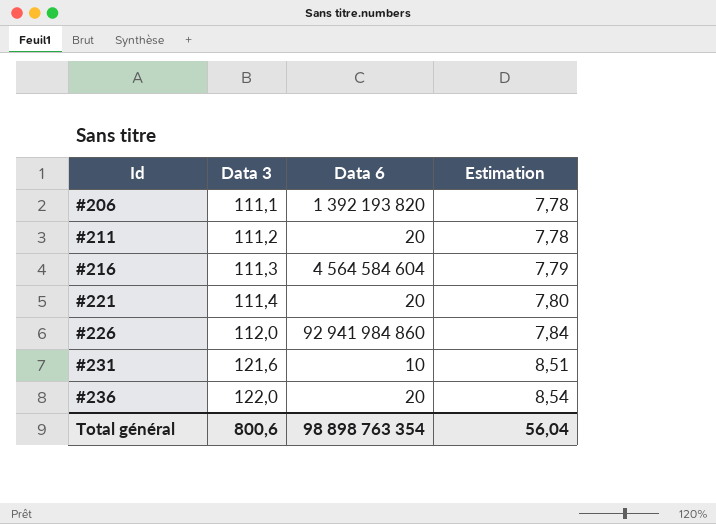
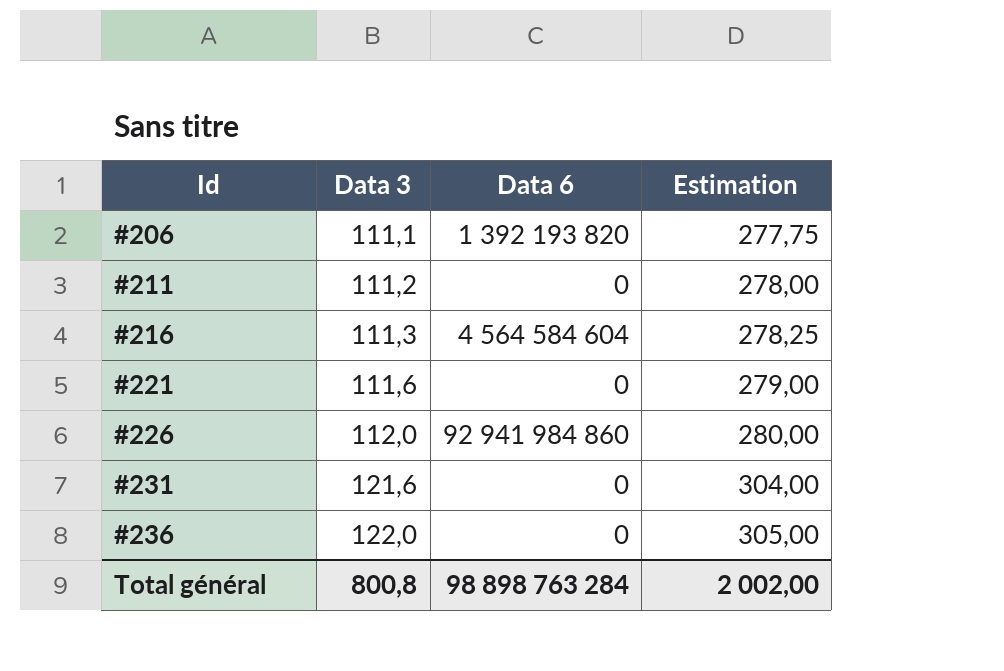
column Estimation | formula: [Data 3] * 0,07 -> [Data 3] * 2,5
#211 | Data 6: 20 -> 0
#221 | Data 3: 111,4 -> 111,6
#221 | Data 6: 20 -> 0
#231 | Data 6: 10 -> 0
#236 | Data 6: 20 -> 0
Total général | Data 3: 800,6 -> 800,8
Total général | Data 6: 98 898 763 354 -> 98 898 763 284
Total général | Estimation: 56,04 -> 2 002,00

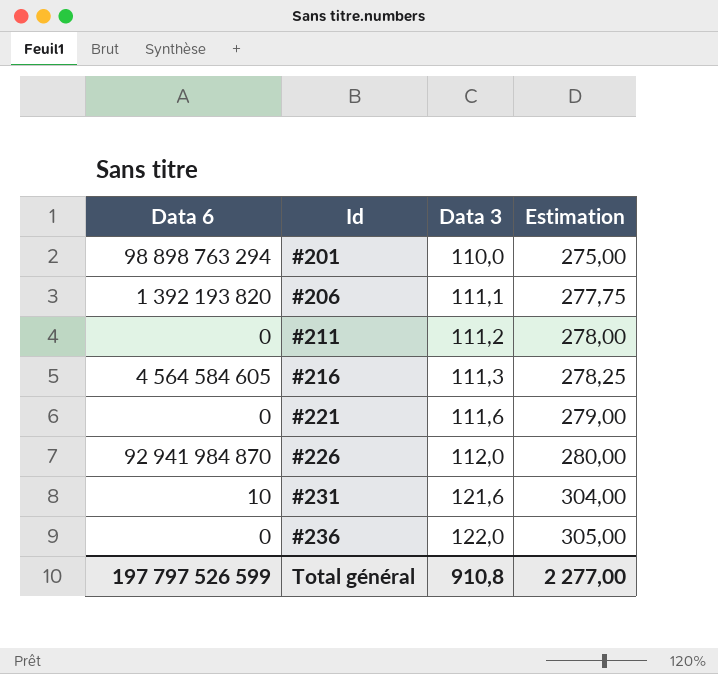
column Data 6 | position: 3 -> 1
row #201: none -> 98 898 763 294 | 110,0 | 275,00
#216 | Data 6: 4 564 584 604 -> 4 564 584 605
#226 | Data 6: 92 941 984 860 -> 92 941 984 870
#231 | Data 6: 0 -> 10
Total général | Data 6: 98 898 763 284 -> 197 797 526 599
Total général | Data 3: 800,8 -> 910,8
Total général | Estimation: 2 002,00 -> 2 277,00

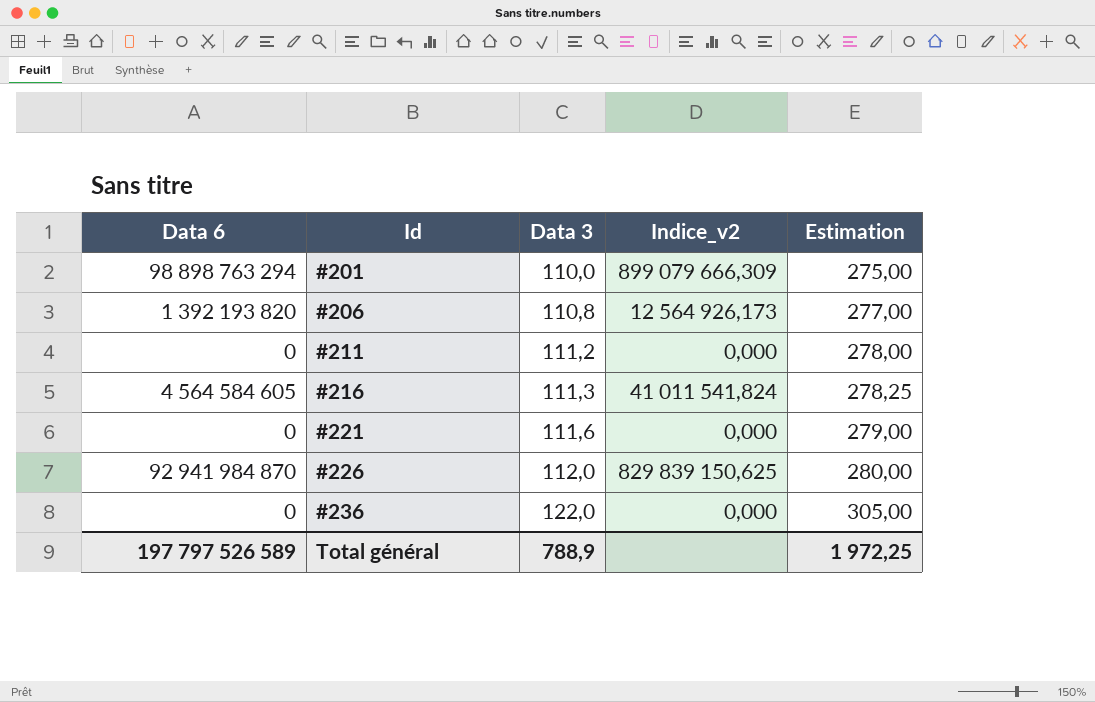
column Indice_v2 | formula: none -> [Data 6] / [Data 3]
row #231: 10 | 121,6 | 304,00 -> none
#206 | Data 3: 111,1 -> 110,8
#206 | Estimation: 277,75 -> 277,00
Total général | Data 6: 197 797 526 599 -> 197 797 526 589
Total général | Data 3: 910,8 -> 788,9
Total général | Estimation: 2 277,00 -> 1 972,25

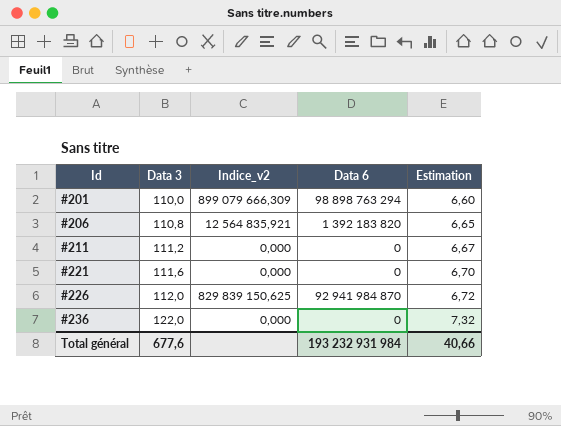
column Data 6 | position: 1 -> 4
column Estimation | formula: [Data 3] * 2,5 -> [Data 3] * 0,06
row #216: 4 564 584 605 | 111,3 | 41 011 541,824 | 278,25 -> none
#206 | Indice_v2: 12 564 926,173 -> 12 564 835,921
#206 | Data 6: 1 392 193 820 -> 1 392 183 820
Total général | Data 3: 788,9 -> 677,6
Total général | Data 6: 197 797 526 589 -> 193 232 931 984
Total général | Estimation: 1 972,25 -> 40,66

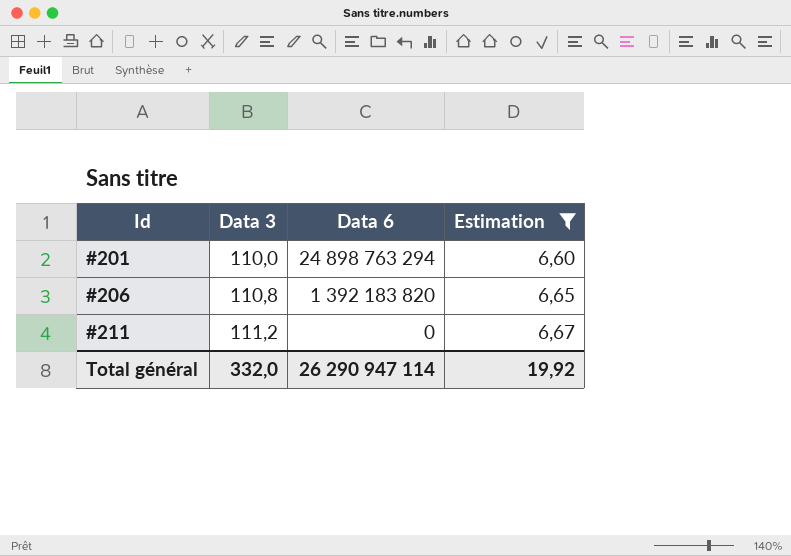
filter: none -> Estimation <= 6,67
column Indice_v2 | formula: [Data 6] / [Data 3] -> none
#201 | Data 6: 98 898 763 294 -> 24 898 763 294
Total général | Data 3: 677,6 -> 332,0
Total général | Data 6: 193 232 931 984 -> 26 290 947 114
Total général | Estimation: 40,66 -> 19,92

